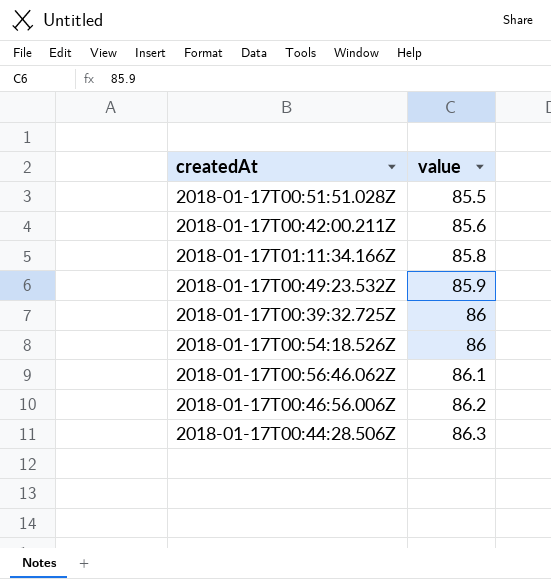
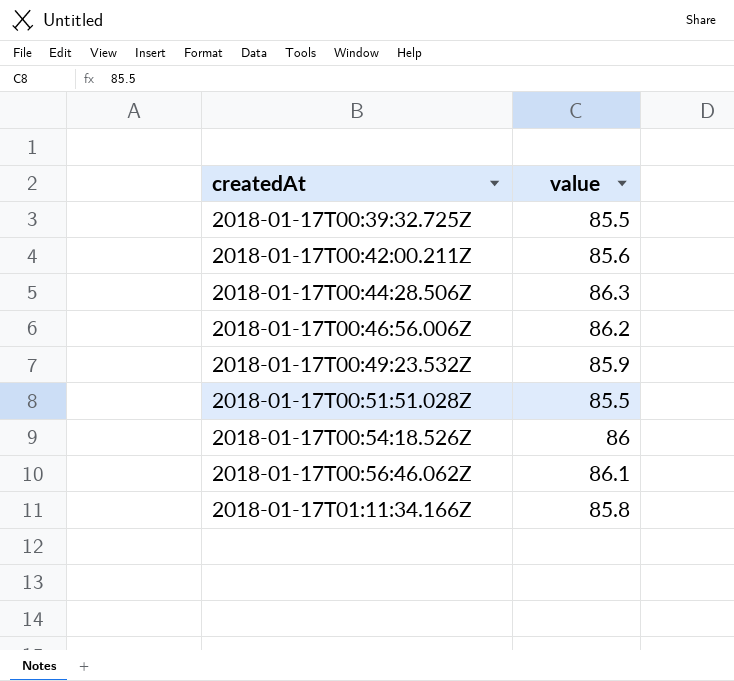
row order: value ascending -> createdAt ascending
2018-01-17T00:39:32.725Z | value: 86 -> 85.5

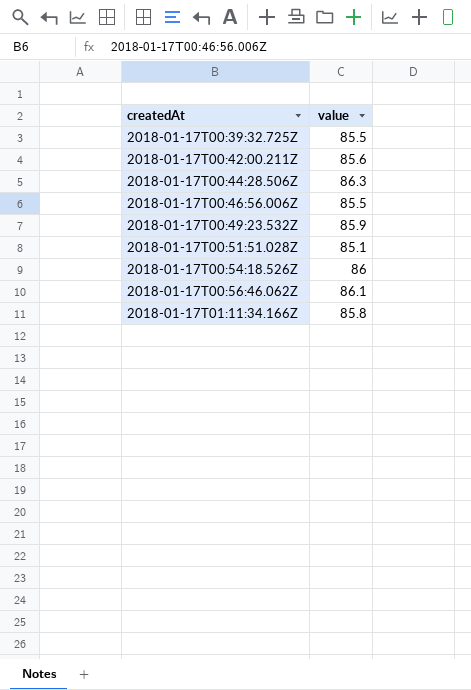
2018-01-17T00:46:56.006Z | value: 86.2 -> 85.5
2018-01-17T00:51:51.028Z | value: 85.5 -> 85.1

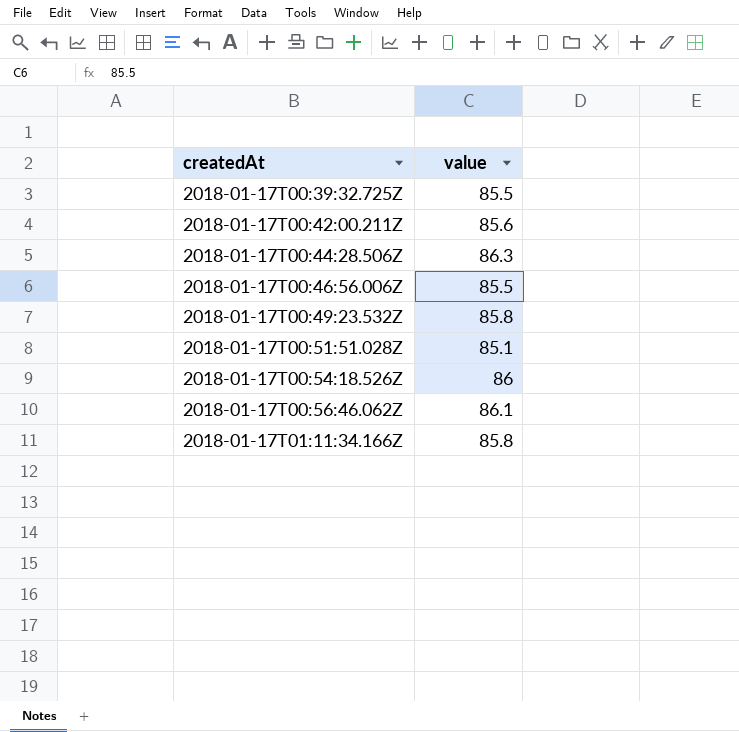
2018-01-17T00:49:23.532Z | value: 85.9 -> 85.8

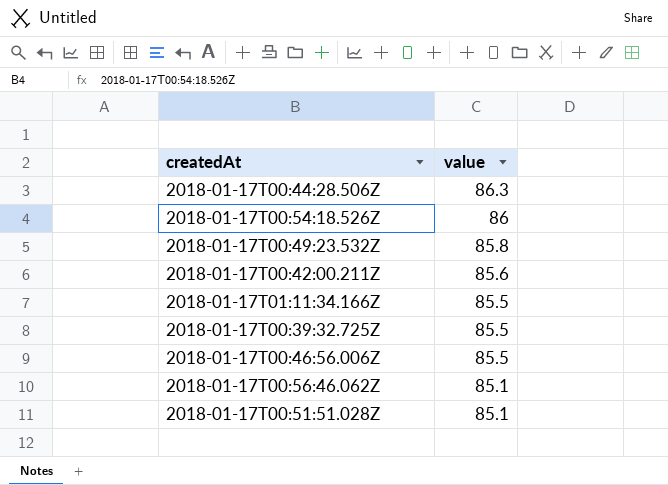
row order: createdAt ascending -> value descending
2018-01-17T01:11:34.166Z | value: 85.8 -> 85.5
2018-01-17T00:56:46.062Z | value: 86.1 -> 85.1

